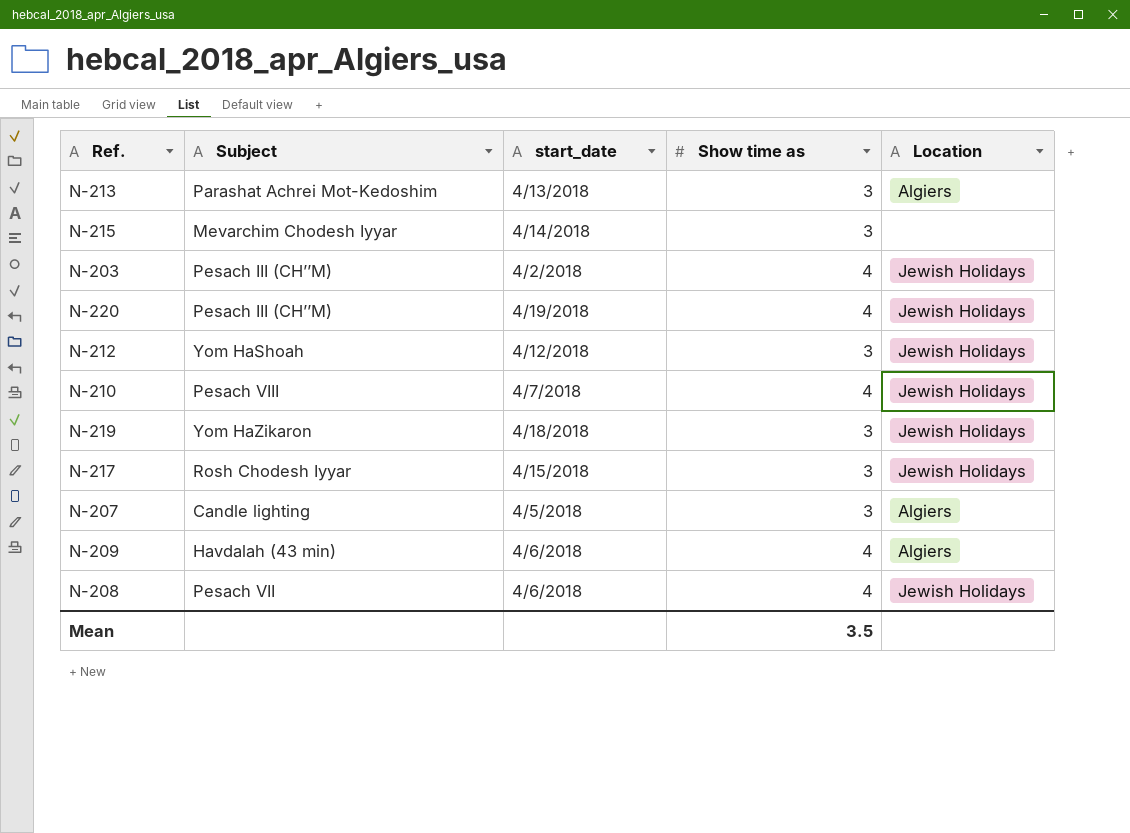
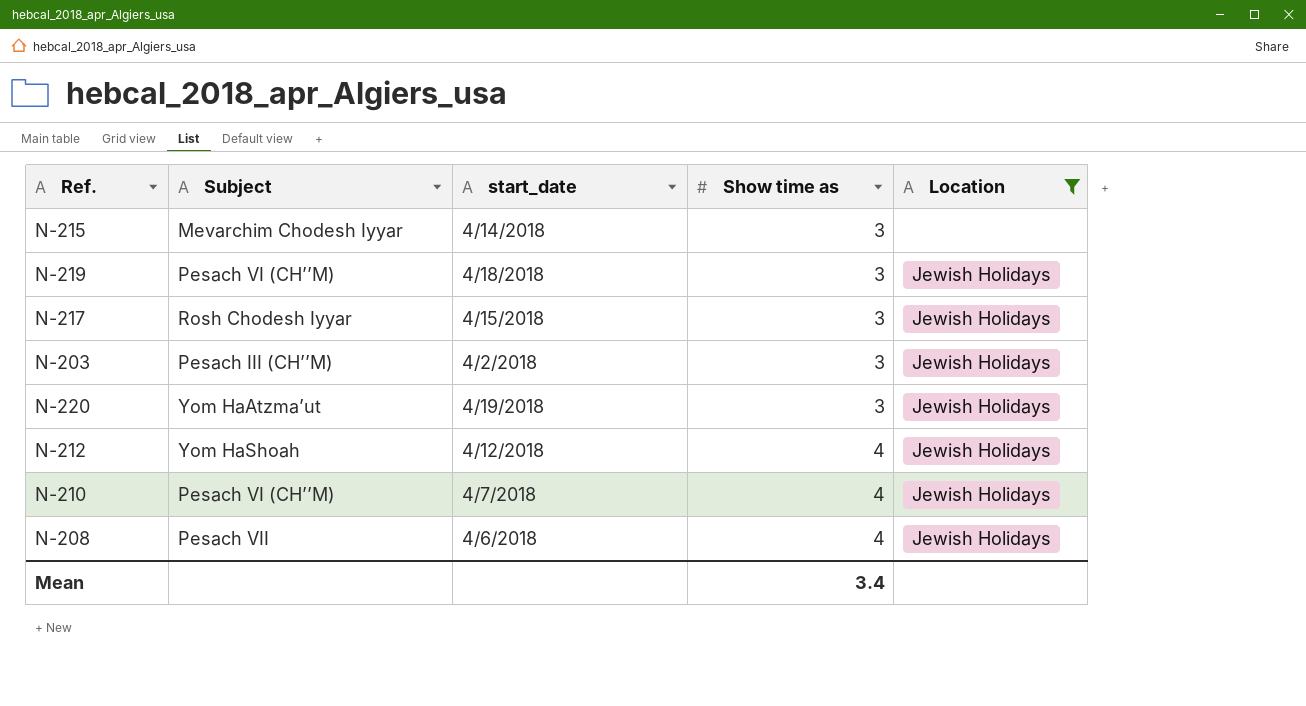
filter: none -> Location != Algiers
row order: none -> Show time as ascending
N-219 | Subject: Yom HaZikaron -> Pesach VI (CH’’M)
N-203 | Show time as: 4 -> 3
N-220 | Subject: Pesach III (CH’’M) -> Yom HaAtzma’ut
N-220 | Show time as: 4 -> 3
N-212 | Show time as: 3 -> 4
N-210 | Subject: Pesach VIII -> Pesach VI (CH’’M)
Mean | Show time as: 3.5 -> 3.4

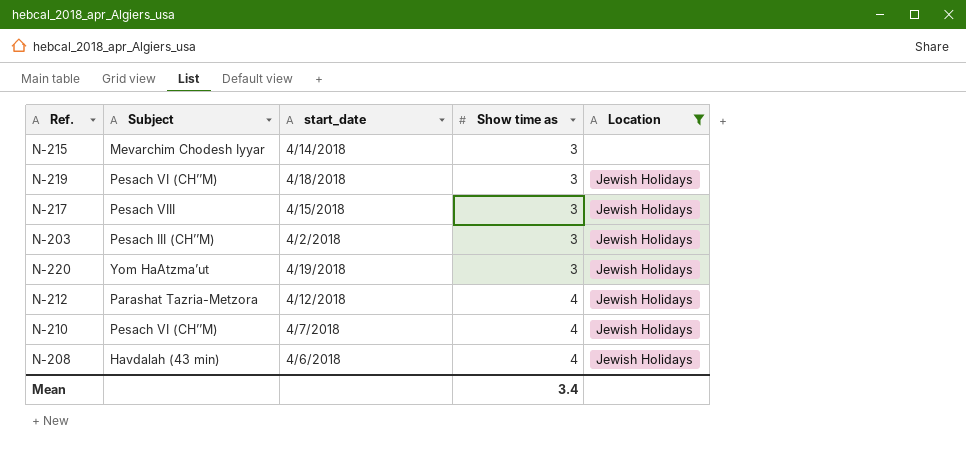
N-217 | Subject: Rosh Chodesh Iyyar -> Pesach VIII
N-212 | Subject: Yom HaShoah -> Parashat Tazria-Metzora
N-208 | Subject: Pesach VII -> Havdalah (43 min)

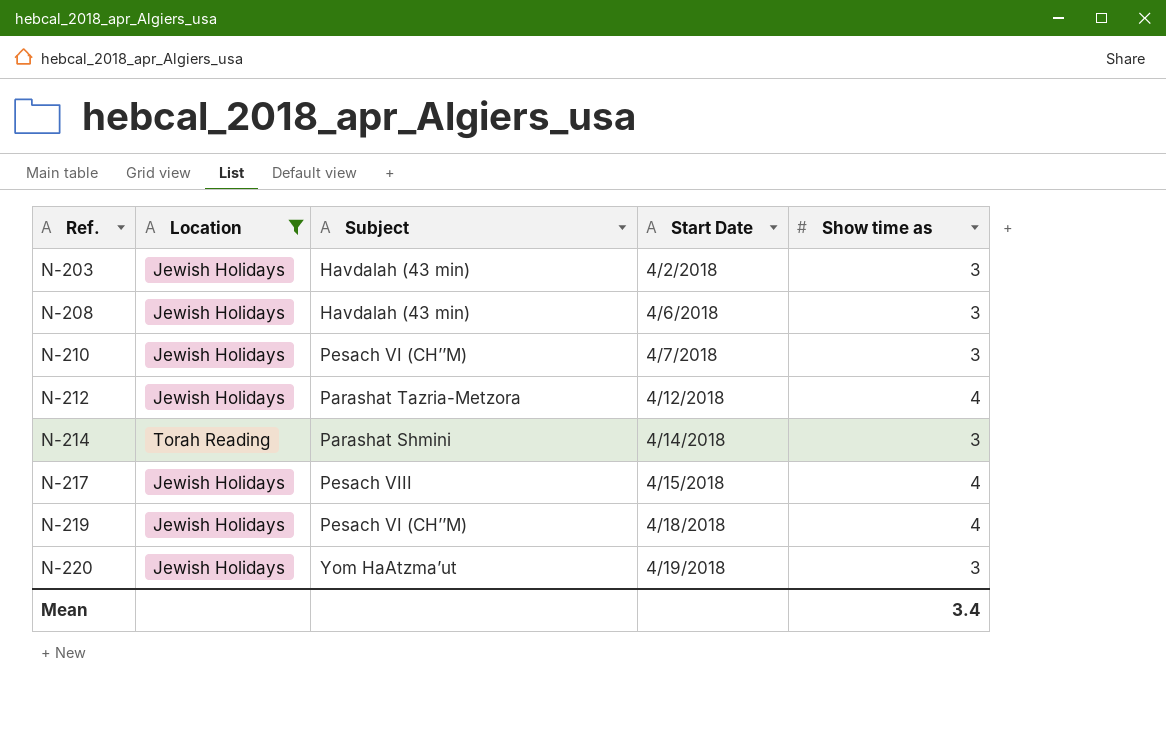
row order: Show time as ascending -> Ref. ascending
column Location | position: 5 -> 2
column name: start_date -> Start Date
row N-215: Mevarchim Chodesh Iyyar | 4/14/2018 | 3 | none -> none
N-203 | Subject: Pesach III (CH’’M) -> Havdalah (43 min)
N-208 | Show time as: 4 -> 3
N-210 | Show time as: 4 -> 3
row N-214: none -> Torah Reading | Parashat Shmini | 4/14/2018 | 3
N-217 | Show time as: 3 -> 4
N-219 | Show time as: 3 -> 4

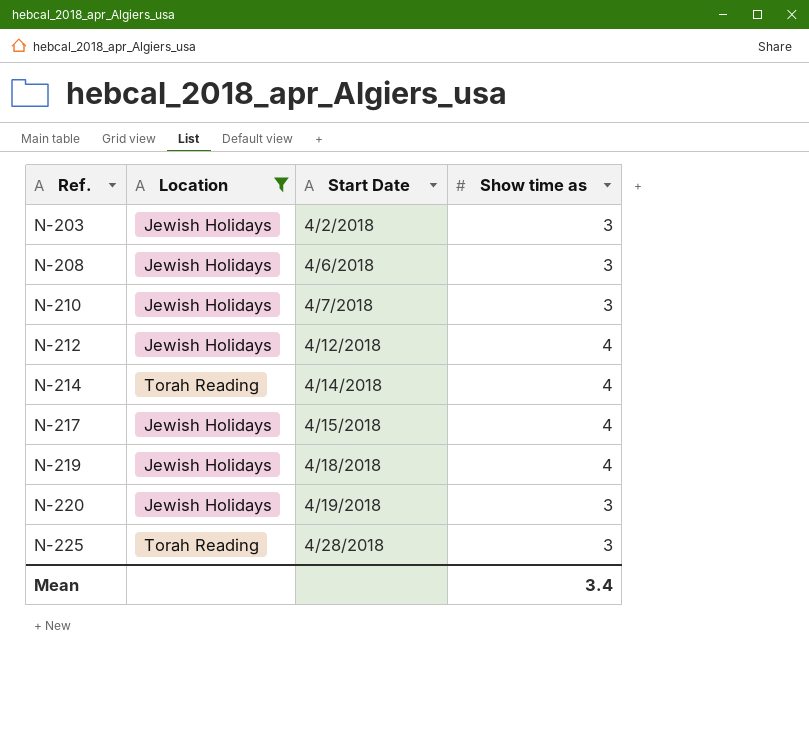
column Subject | position: 3 -> none
N-214 | Show time as: 3 -> 4
row N-225: none -> Torah Reading | 4/28/2018 | 3

